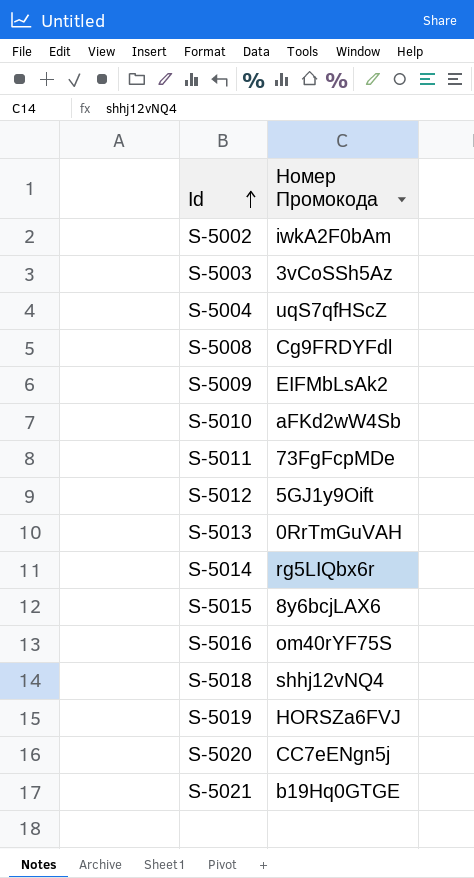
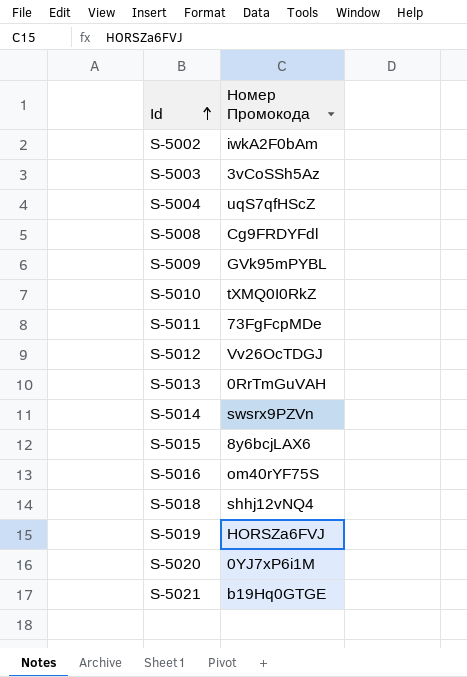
S-5009 | Номер Промокода: EIFMbLsAk2 -> GVk95mPYBL
S-5010 | Номер Промокода: aFKd2wW4Sb -> tXMQ0I0RkZ
S-5012 | Номер Промокода: 5GJ1y9Oift -> Vv26OcTDGJ
S-5014 | Номер Промокода: rg5LIQbx6r -> swsrx9PZVn
S-5020 | Номер Промокода: CC7eENgn5j -> 0YJ7xP6i1M

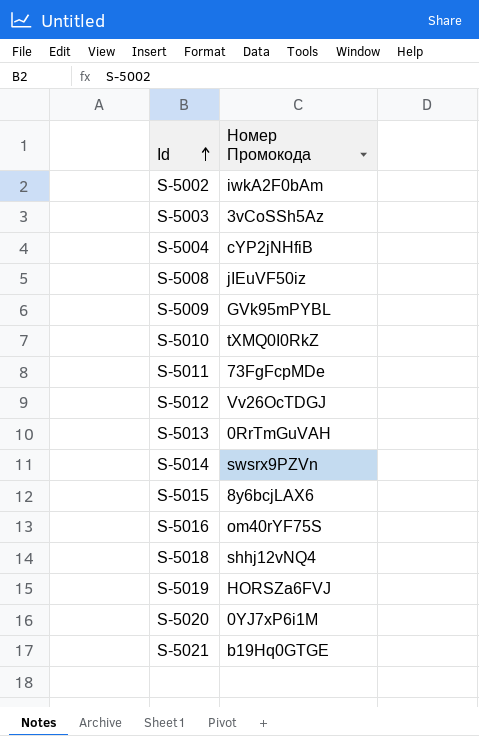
S-5004 | Номер Промокода: uqS7qfHScZ -> cYP2jNHfiB
S-5008 | Номер Промокода: Cg9FRDYFdl -> jIEuVF50iz

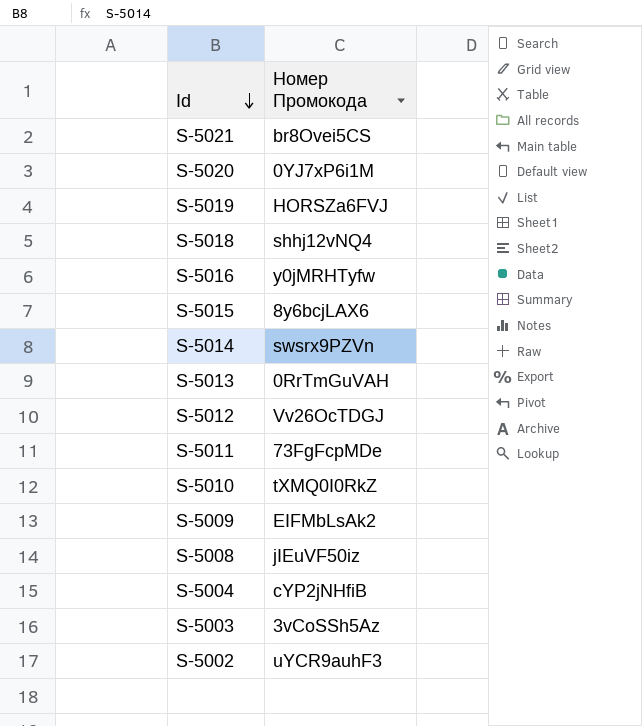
row order: Id ascending -> Id descending
S-5021 | Номер Промокода: b19Hq0GTGE -> br8Ovei5CS
S-5016 | Номер Промокода: om40rYF75S -> y0jMRHTyfw
S-5009 | Номер Промокода: GVk95mPYBL -> EIFMbLsAk2
S-5002 | Номер Промокода: iwkA2F0bAm -> uYCR9auhF3

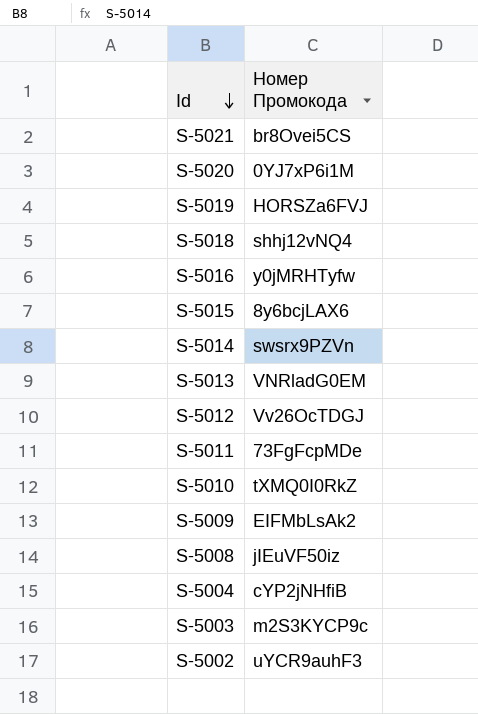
S-5013 | Номер Промокода: 0RrTmGuVAH -> VNRladG0EM
S-5003 | Номер Промокода: 3vCoSSh5Az -> m2S3KYCP9c

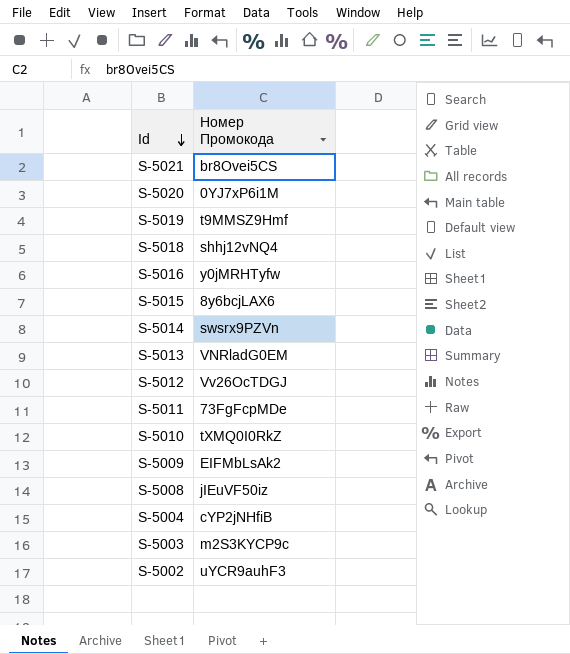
S-5019 | Номер Промокода: HORSZa6FVJ -> t9MMSZ9Hmf

